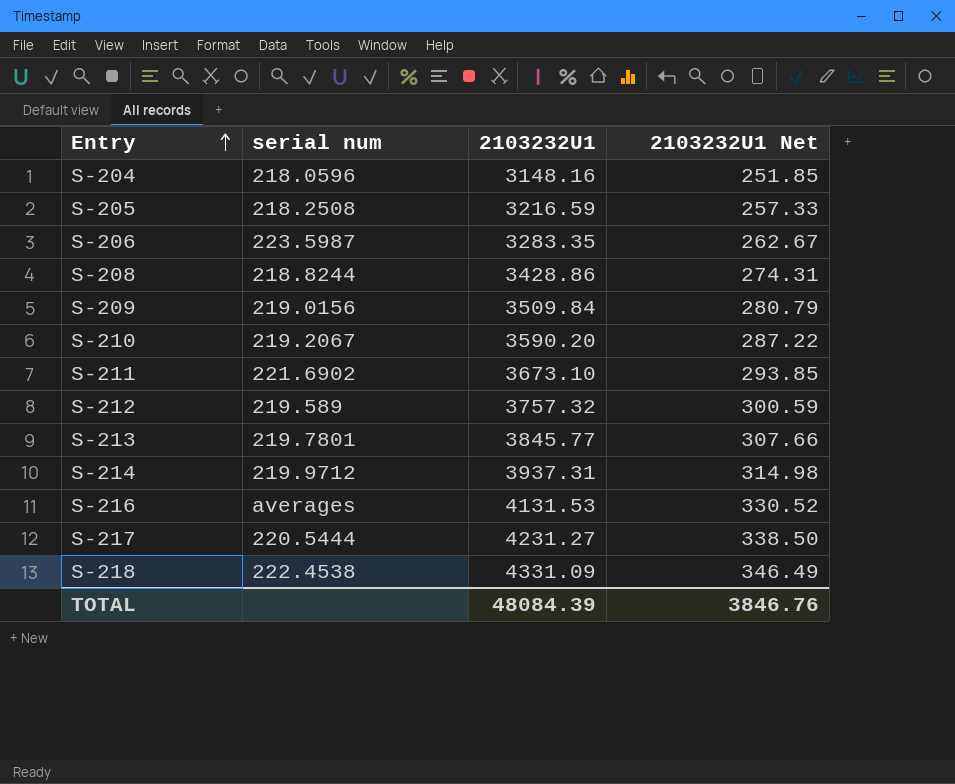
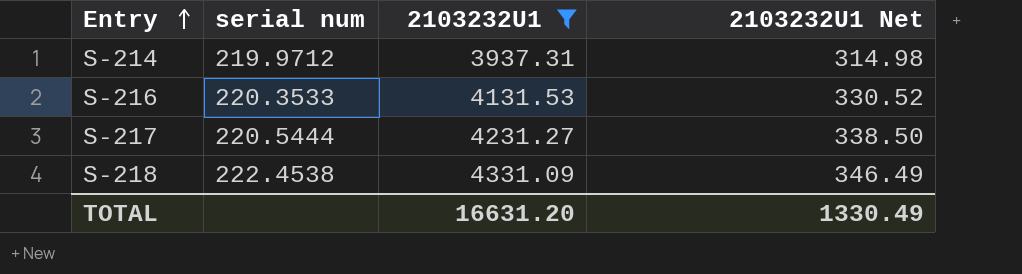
filter: none -> 2103232U1 >= 3937.31
S-216 | serial num: averages -> 220.3533
TOTAL | 2103232U1: 48084.39 -> 16631.20
TOTAL | 2103232U1 Net: 3846.76 -> 1330.49

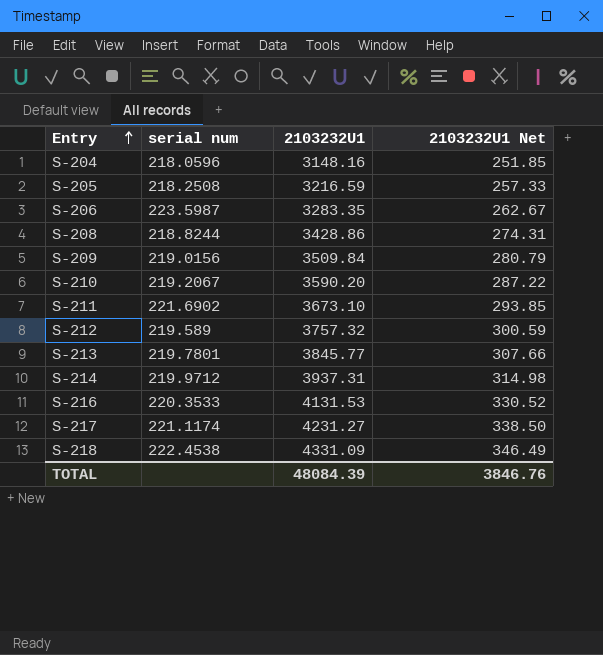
filter: 2103232U1 >= 3937.31 -> none
S-217 | serial num: 220.5444 -> 221.1174
TOTAL | 2103232U1: 16631.20 -> 48084.39
TOTAL | 2103232U1 Net: 1330.49 -> 3846.76

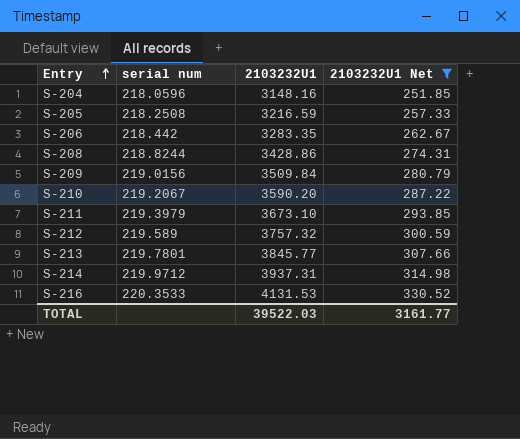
filter: none -> 2103232U1 Net <= 330.52
S-206 | serial num: 223.5987 -> 218.442
S-211 | serial num: 221.6902 -> 219.3979
TOTAL | 2103232U1: 48084.39 -> 39522.03
TOTAL | 2103232U1 Net: 3846.76 -> 3161.77

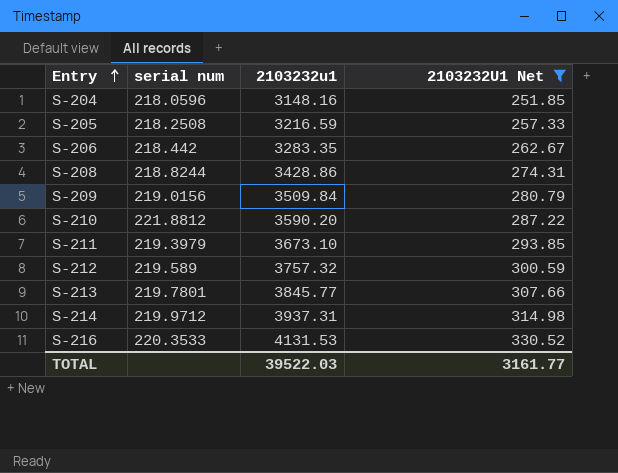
column name: 2103232U1 -> 2103232u1
S-210 | serial num: 219.2067 -> 221.8812

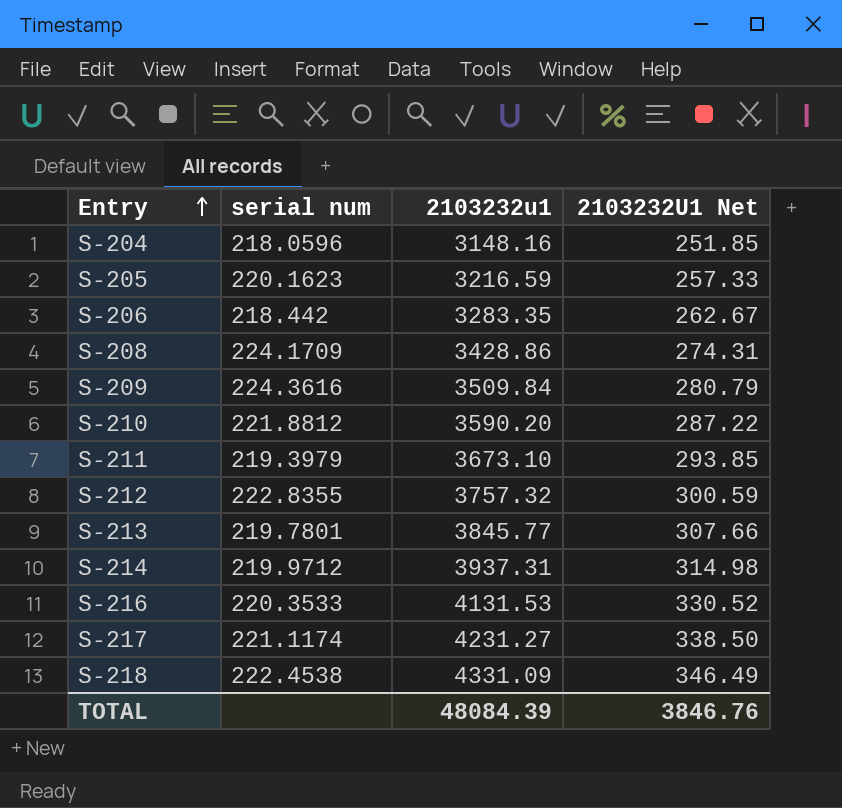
filter: 2103232U1 Net <= 330.52 -> none
S-205 | serial num: 218.2508 -> 220.1623
S-208 | serial num: 218.8244 -> 224.1709
S-209 | serial num: 219.0156 -> 224.3616
S-212 | serial num: 219.589 -> 222.8355
TOTAL | 2103232u1: 39522.03 -> 48084.39
TOTAL | 2103232U1 Net: 3161.77 -> 3846.76

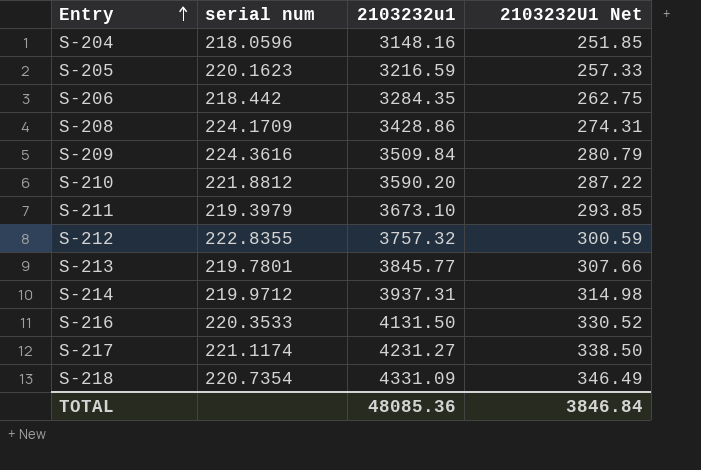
S-206 | 2103232u1: 3283.35 -> 3284.35
S-206 | 2103232U1 Net: 262.67 -> 262.75
S-216 | 2103232u1: 4131.53 -> 4131.50
S-218 | serial num: 222.4538 -> 220.7354
TOTAL | 2103232u1: 48084.39 -> 48085.36
TOTAL | 2103232U1 Net: 3846.76 -> 3846.84

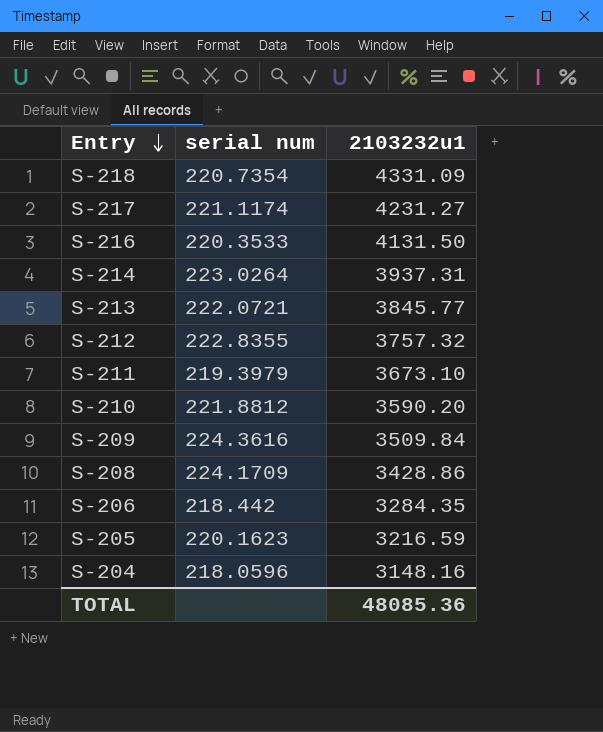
row order: Entry ascending -> Entry descending
column 2103232U1 Net | formula: [2103232u1] * 0.08 -> none
S-214 | serial num: 219.9712 -> 223.0264
S-213 | serial num: 219.7801 -> 222.0721

